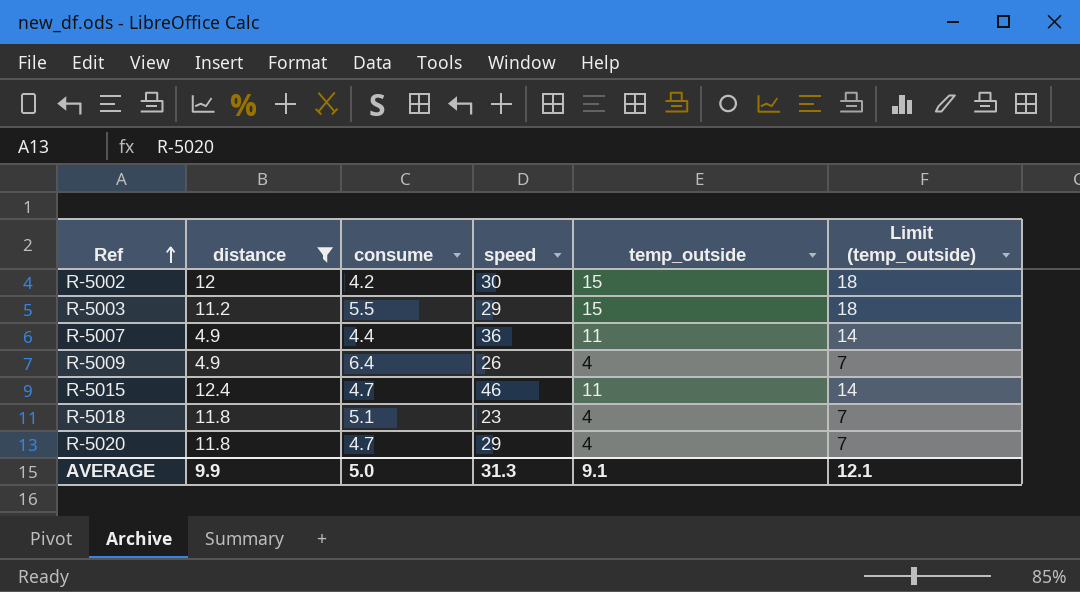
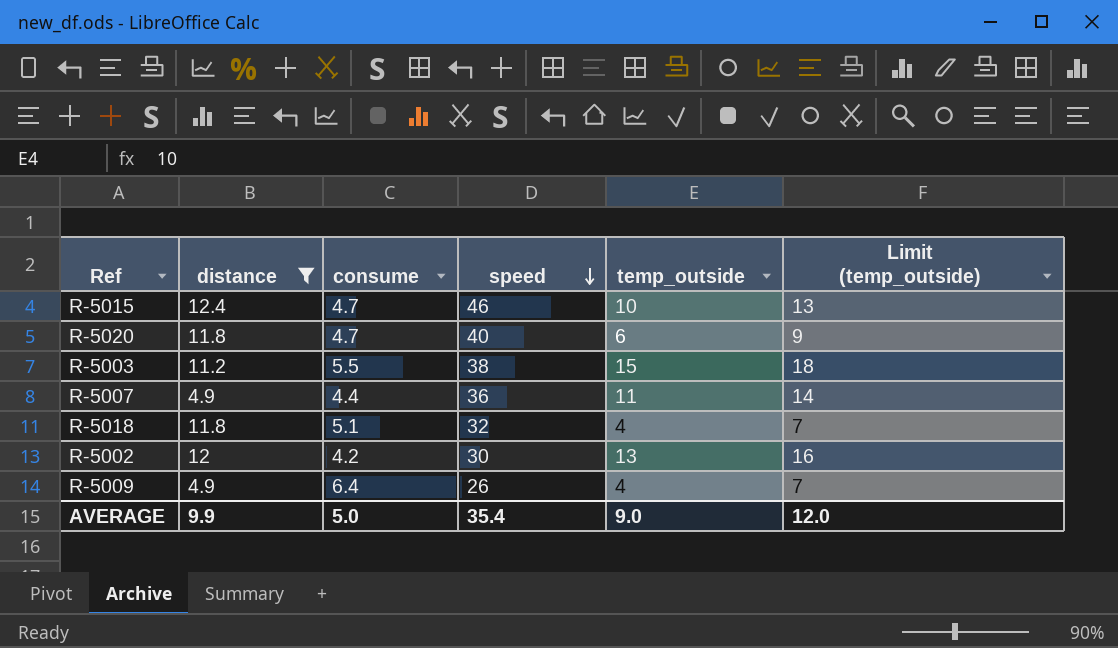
row order: Ref ascending -> speed descending
R-5015 | temp_outside: 11 -> 10
R-5015 | Limit (temp_outside): 14 -> 13
R-5020 | speed: 29 -> 40
R-5020 | temp_outside: 4 -> 6
R-5020 | Limit (temp_outside): 7 -> 9
R-5003 | speed: 29 -> 38
R-5018 | speed: 23 -> 32
R-5002 | temp_outside: 15 -> 13
R-5002 | Limit (temp_outside): 18 -> 16
AVERAGE | speed: 31.3 -> 35.4
AVERAGE | temp_outside: 9.1 -> 9.0
AVERAGE | Limit (temp_outside): 12.1 -> 12.0

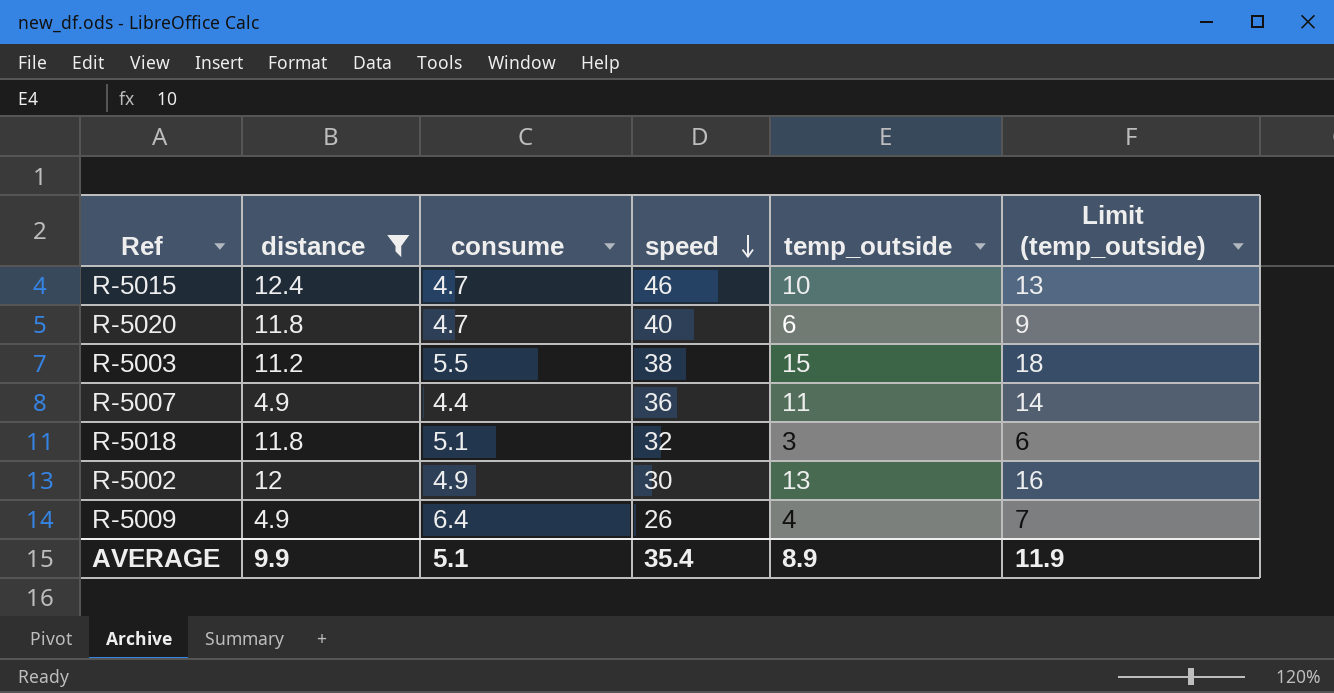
R-5018 | temp_outside: 4 -> 3
R-5018 | Limit (temp_outside): 7 -> 6
R-5002 | consume: 4.2 -> 4.9
AVERAGE | consume: 5.0 -> 5.1
AVERAGE | temp_outside: 9.0 -> 8.9
AVERAGE | Limit (temp_outside): 12.0 -> 11.9

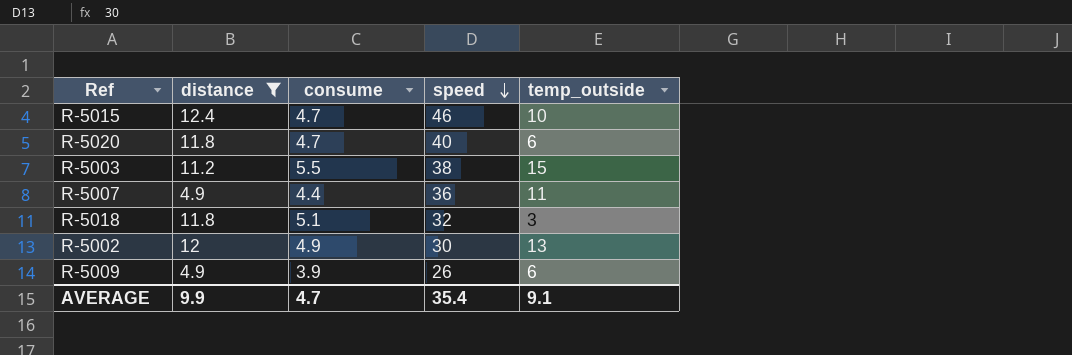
column Limit (temp_outside) | formula: [temp_outside] + 3 -> none
R-5009 | consume: 6.4 -> 3.9
R-5009 | temp_outside: 4 -> 6
AVERAGE | consume: 5.1 -> 4.7
AVERAGE | temp_outside: 8.9 -> 9.1

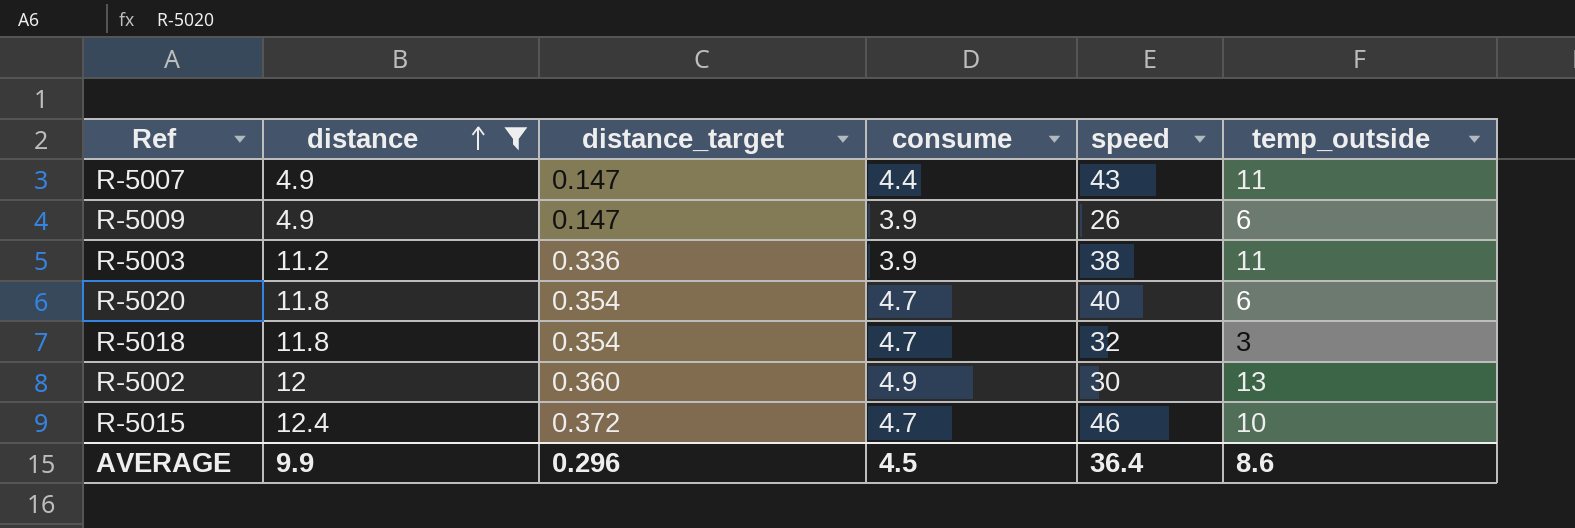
row order: speed descending -> distance ascending
column distance_target | formula: none -> [distance] * 0.03
R-5007 | speed: 36 -> 43
R-5003 | consume: 5.5 -> 3.9
R-5003 | temp_outside: 15 -> 11
R-5018 | consume: 5.1 -> 4.7
AVERAGE | consume: 4.7 -> 4.5
AVERAGE | speed: 35.4 -> 36.4
AVERAGE | temp_outside: 9.1 -> 8.6

